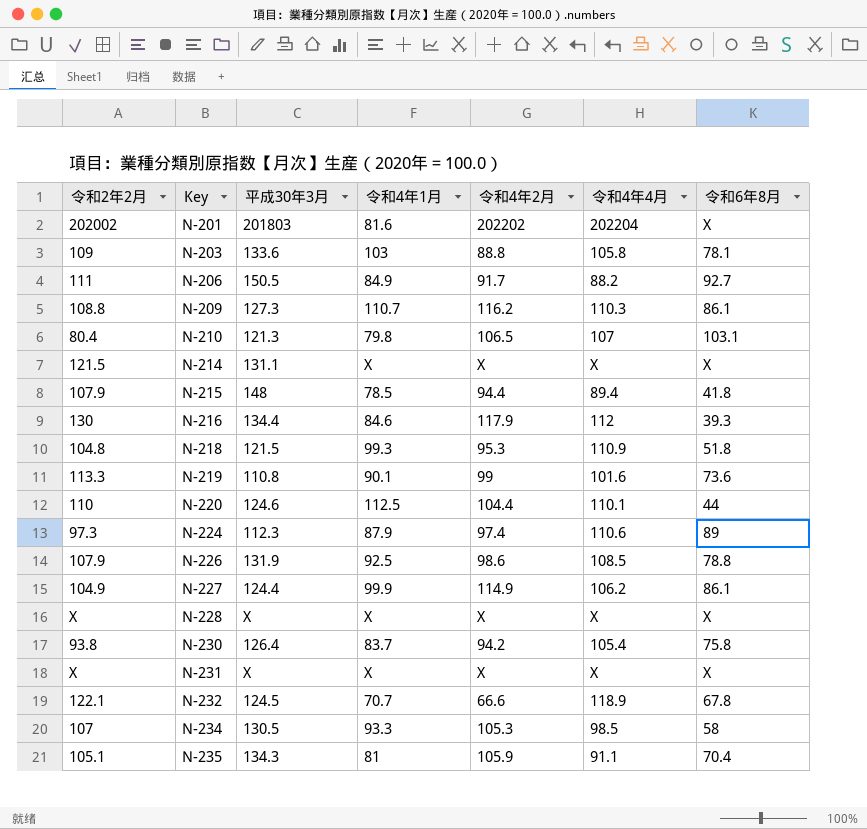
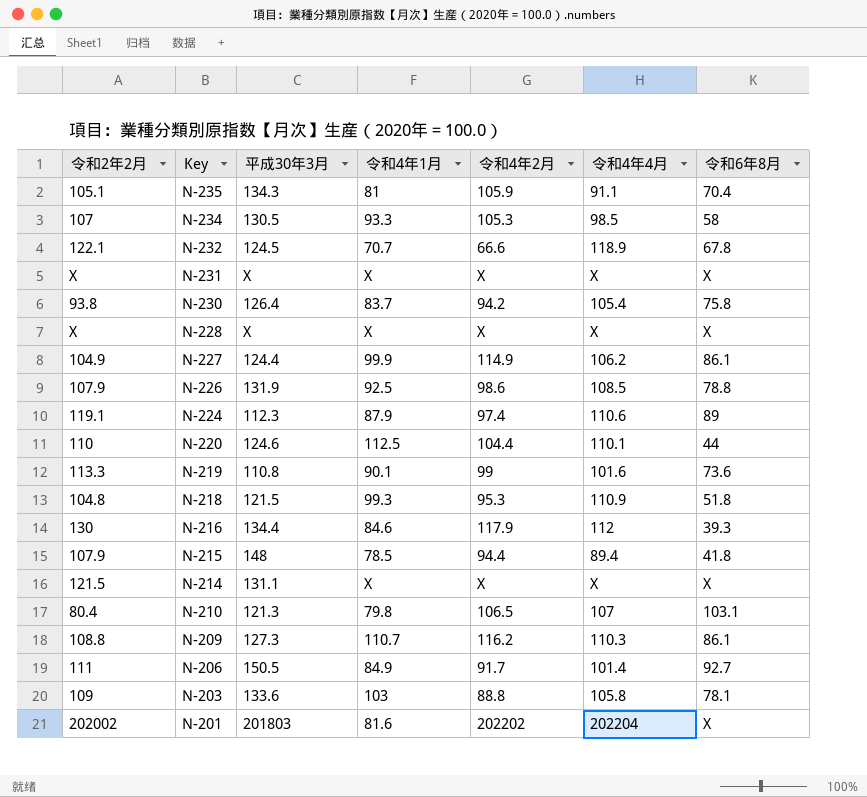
row order: Key ascending -> Key descending
N-224 | 令和2年2月: 97.3 -> 119.1
N-206 | 令和4年4月: 88.2 -> 101.4

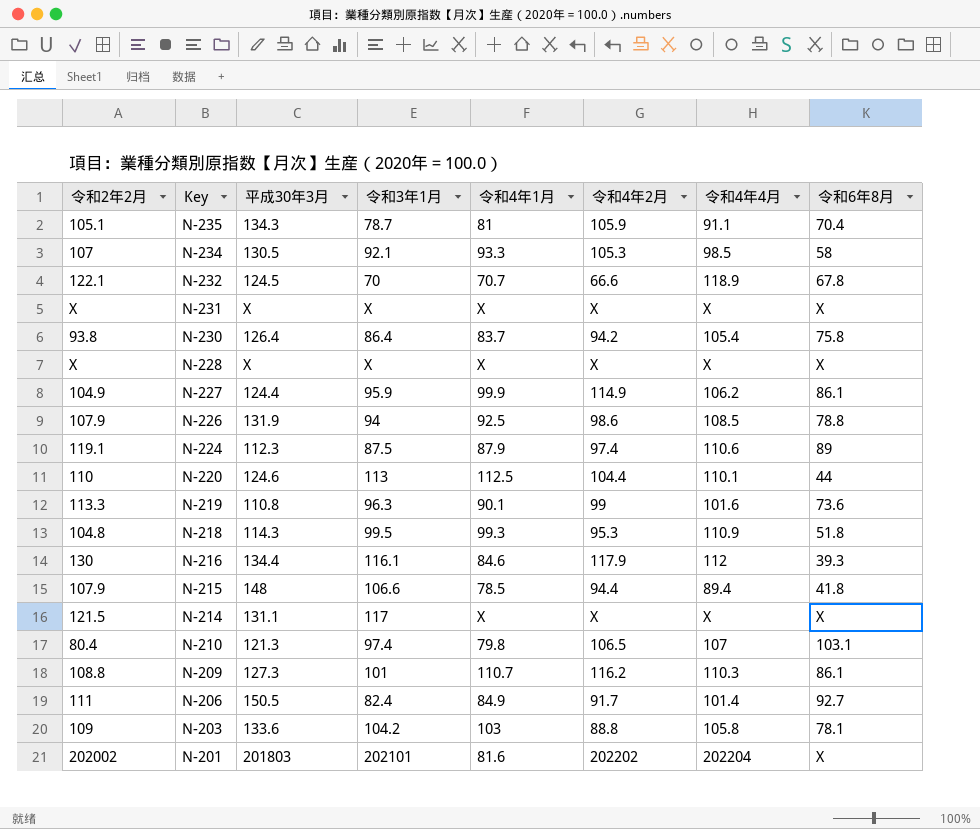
column 令和3年1月 | position: none -> 4
N-218 | 平成30年3月: 121.5 -> 114.3

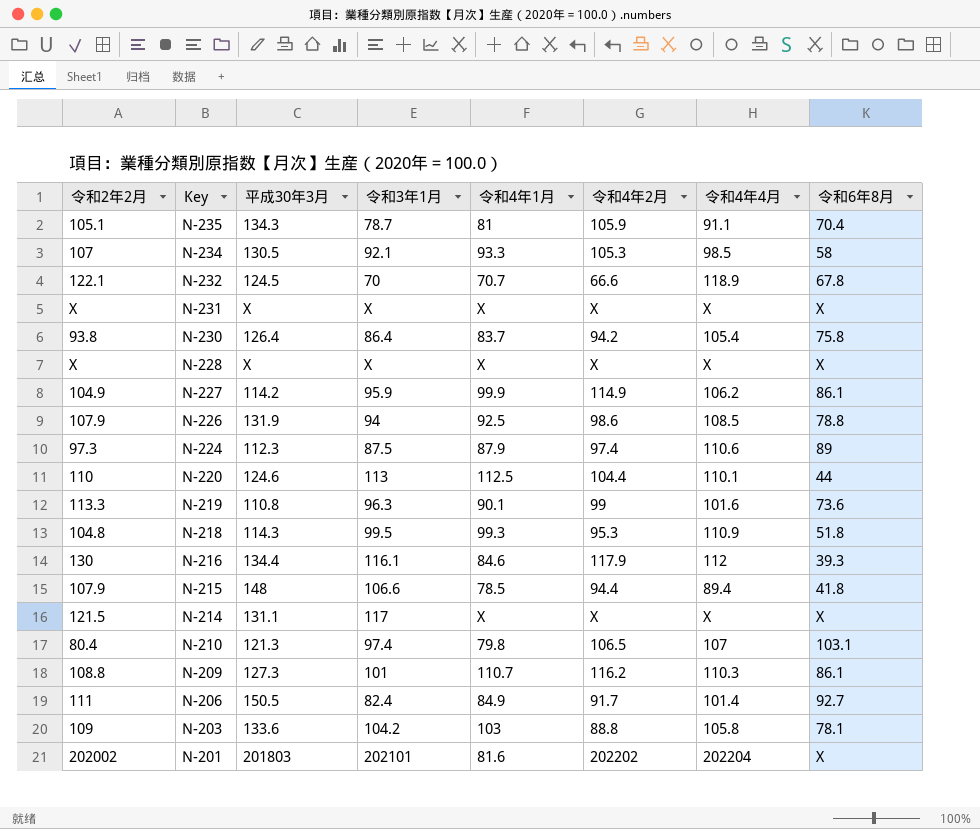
N-227 | 平成30年3月: 124.4 -> 114.2
N-224 | 令和2年2月: 119.1 -> 97.3

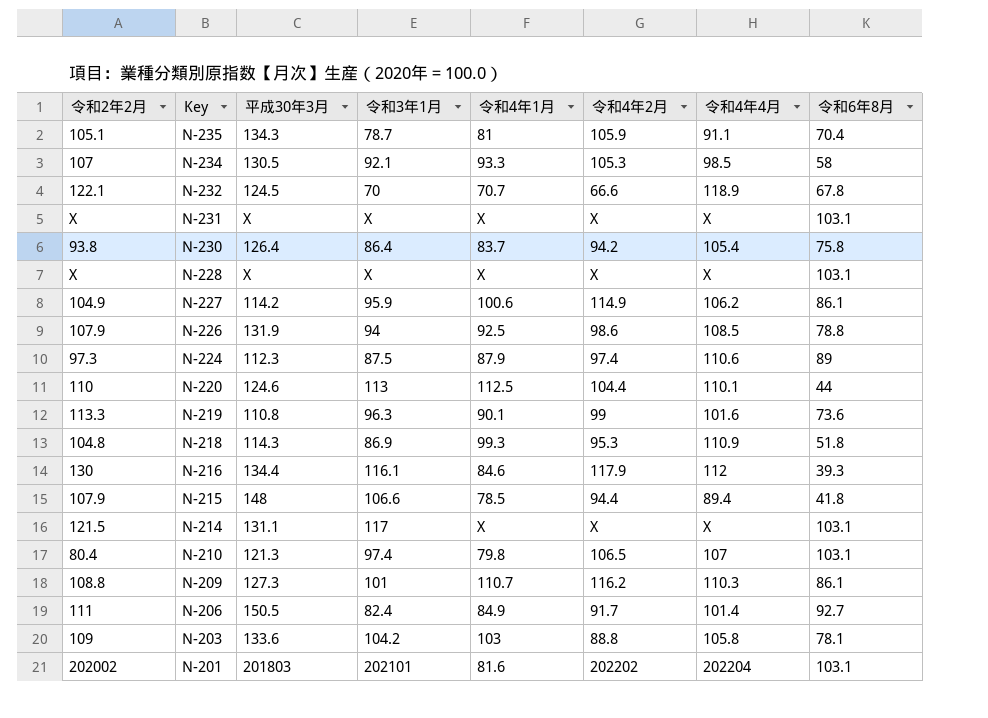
N-231 | 令和6年8月: X -> 103.1
N-228 | 令和6年8月: X -> 103.1
N-227 | 令和4年1月: 99.9 -> 100.6
N-218 | 令和3年1月: 99.5 -> 86.9
N-214 | 令和6年8月: X -> 103.1
N-201 | 令和6年8月: X -> 103.1

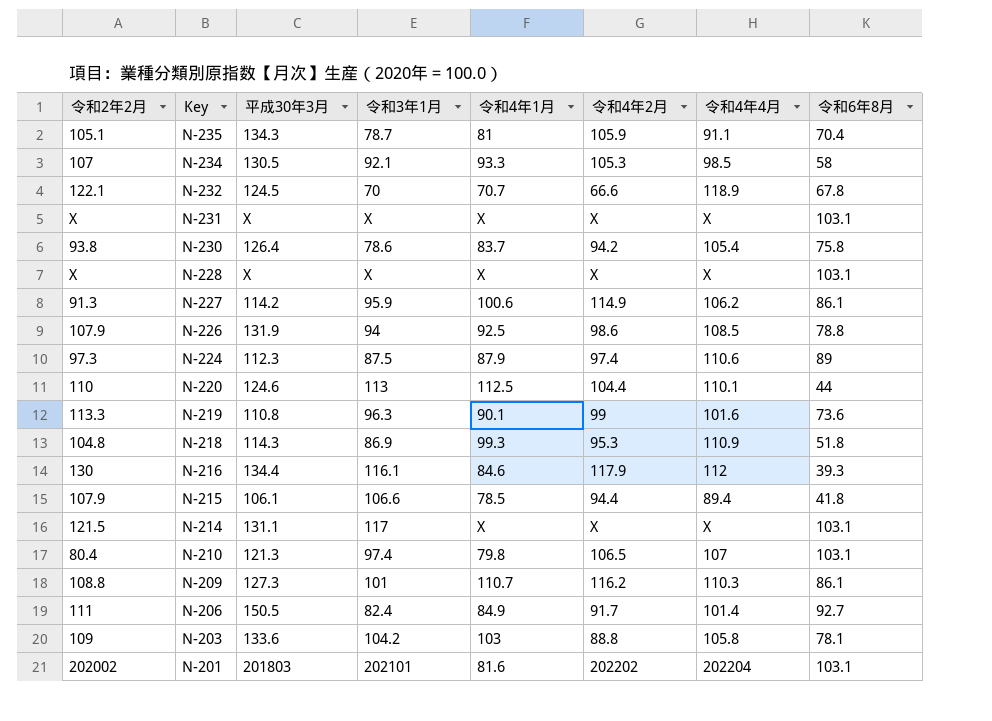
N-230 | 令和3年1月: 86.4 -> 78.6
N-227 | 令和2年2月: 104.9 -> 91.3
N-215 | 平成30年3月: 148 -> 106.1

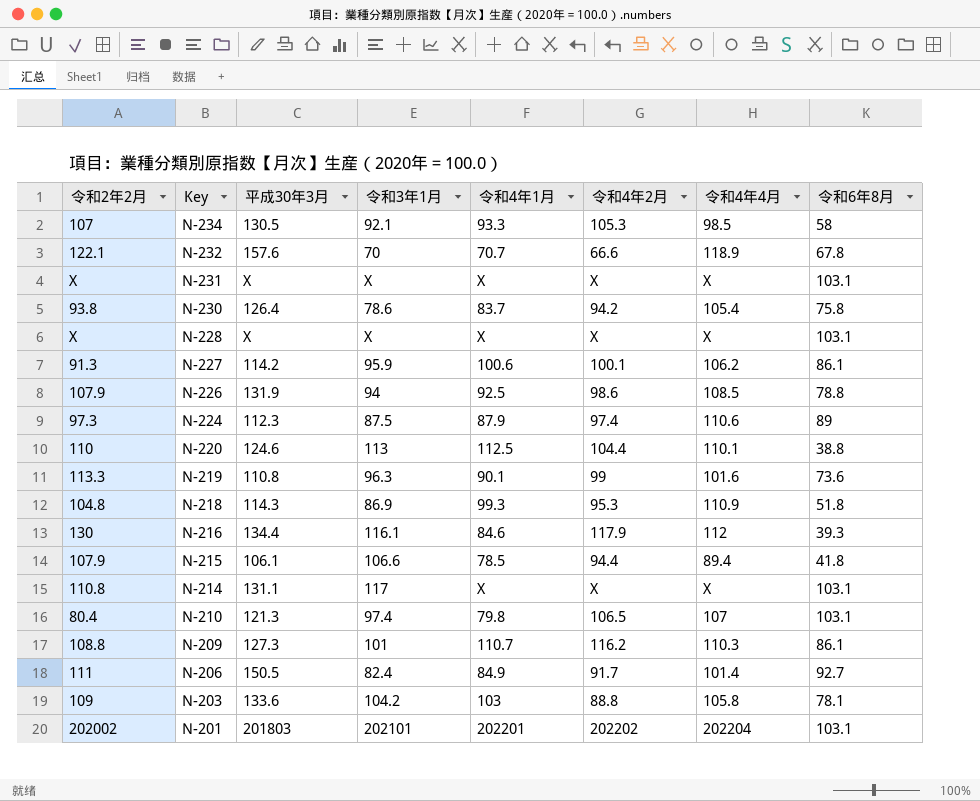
row N-235: 105.1 | 134.3 | 78.7 | 81 | 105.9 | 91.1 | 70.4 -> none
N-232 | 平成30年3月: 124.5 -> 157.6
N-227 | 令和4年2月: 114.9 -> 100.1
N-220 | 令和6年8月: 44 -> 38.8
N-214 | 令和2年2月: 121.5 -> 110.8
N-201 | 令和4年1月: 81.6 -> 202201

